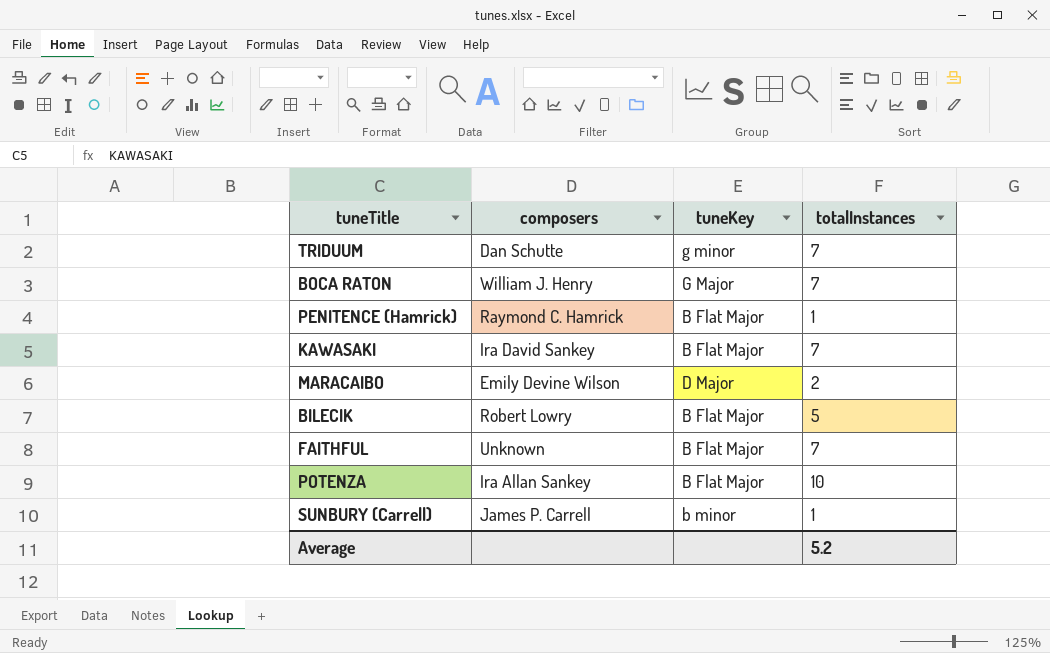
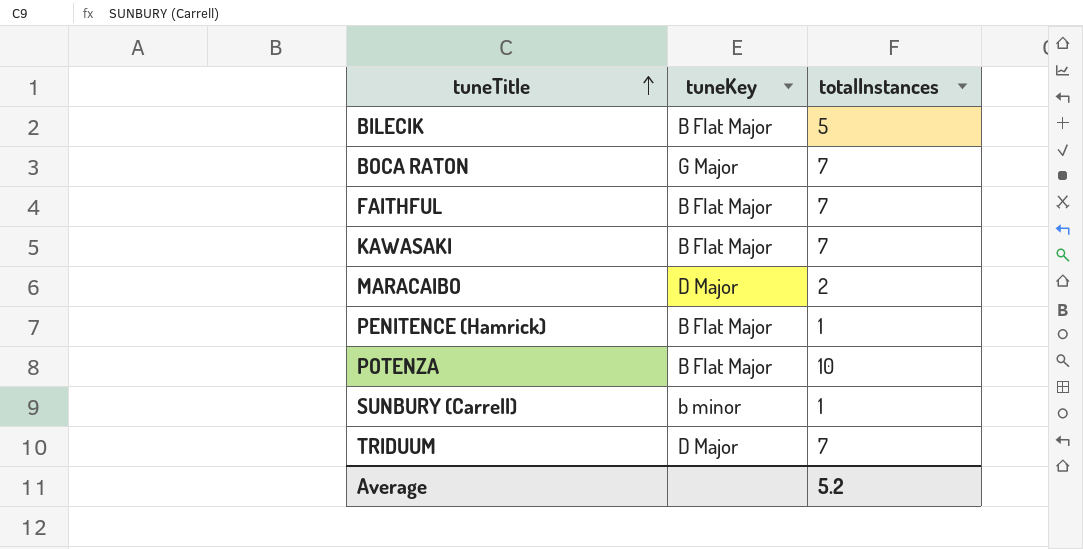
row order: none -> tuneTitle ascending
column composers | position: 2 -> none
TRIDUUM | tuneKey: g minor -> D Major

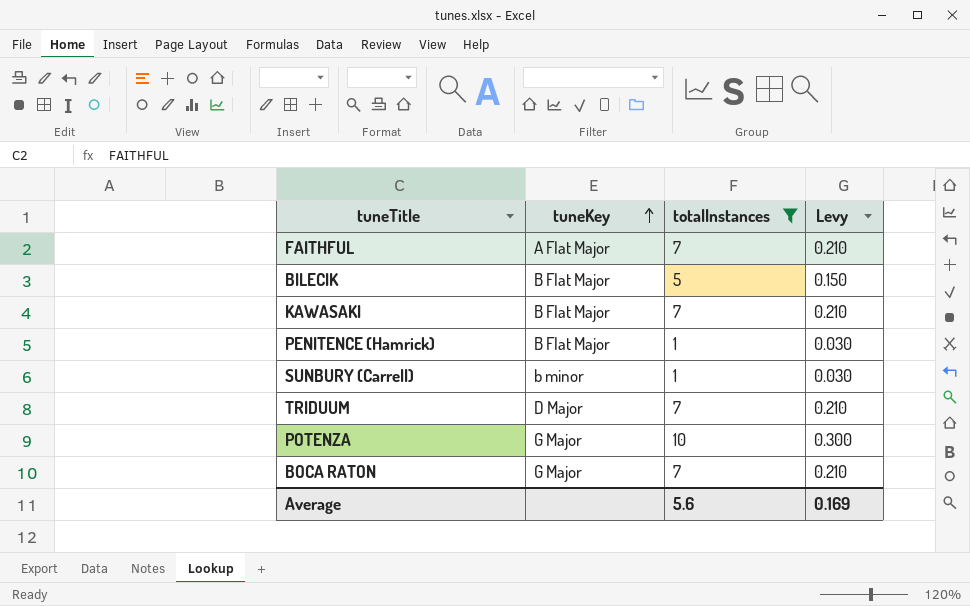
filter: none -> totalInstances != 2
row order: tuneTitle ascending -> tuneKey ascending
column Levy | formula: none -> [totalInstances] * 0.03
FAITHFUL | tuneKey: B Flat Major -> A Flat Major
POTENZA | tuneKey: B Flat Major -> G Major
Average | totalInstances: 5.2 -> 5.6

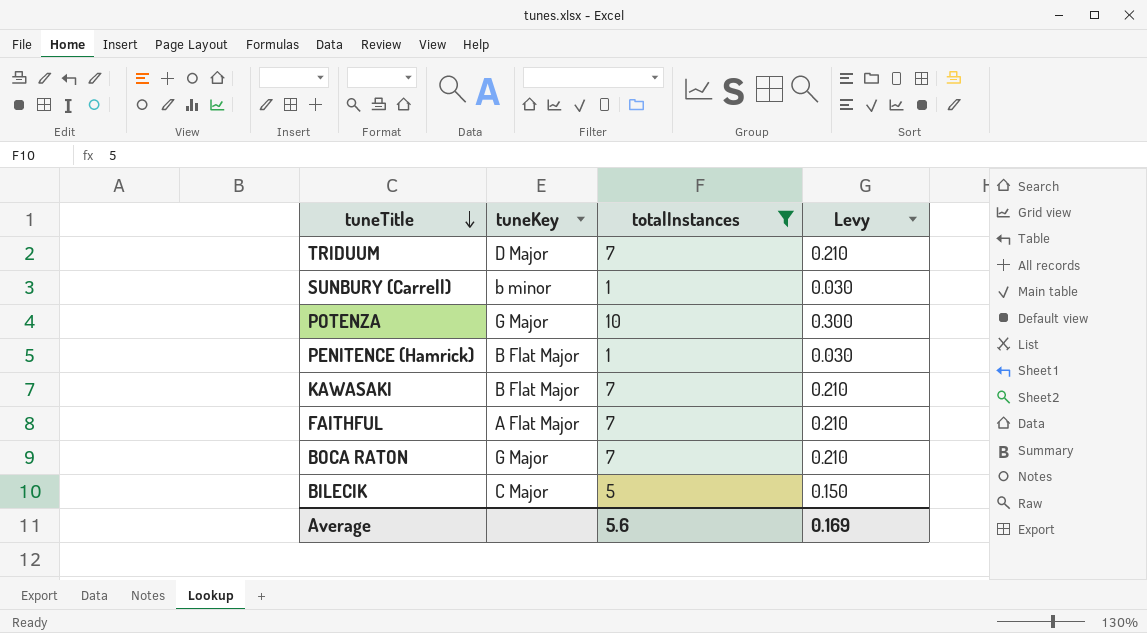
row order: tuneKey ascending -> tuneTitle descending
BILECIK | tuneKey: B Flat Major -> C Major

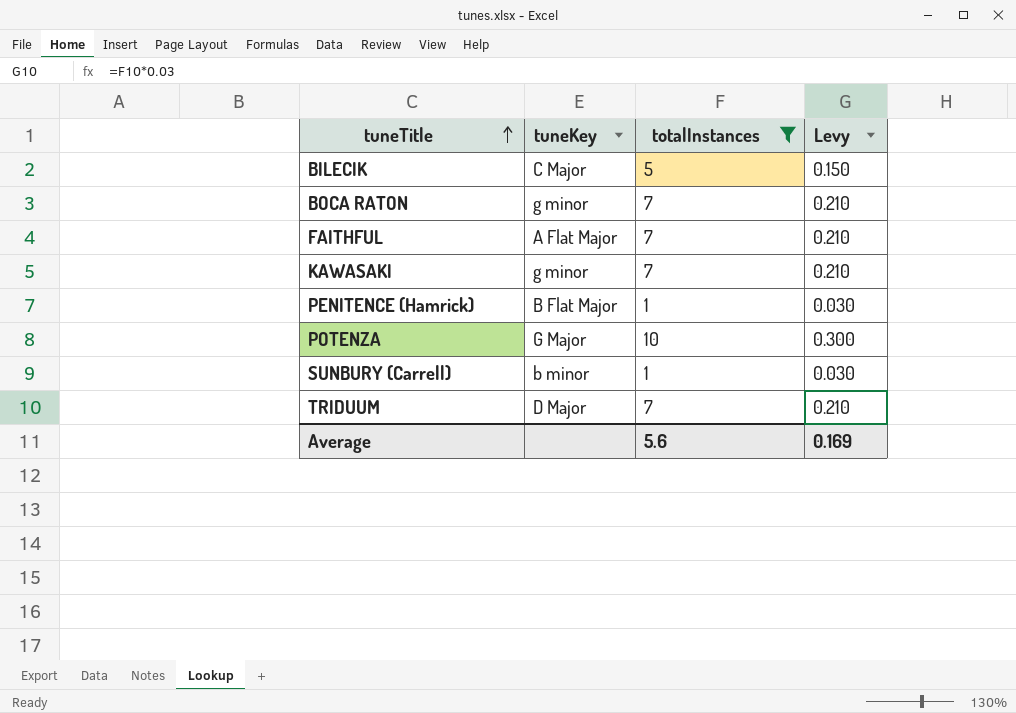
row order: tuneTitle descending -> tuneTitle ascending
BOCA RATON | tuneKey: G Major -> g minor
KAWASAKI | tuneKey: B Flat Major -> g minor

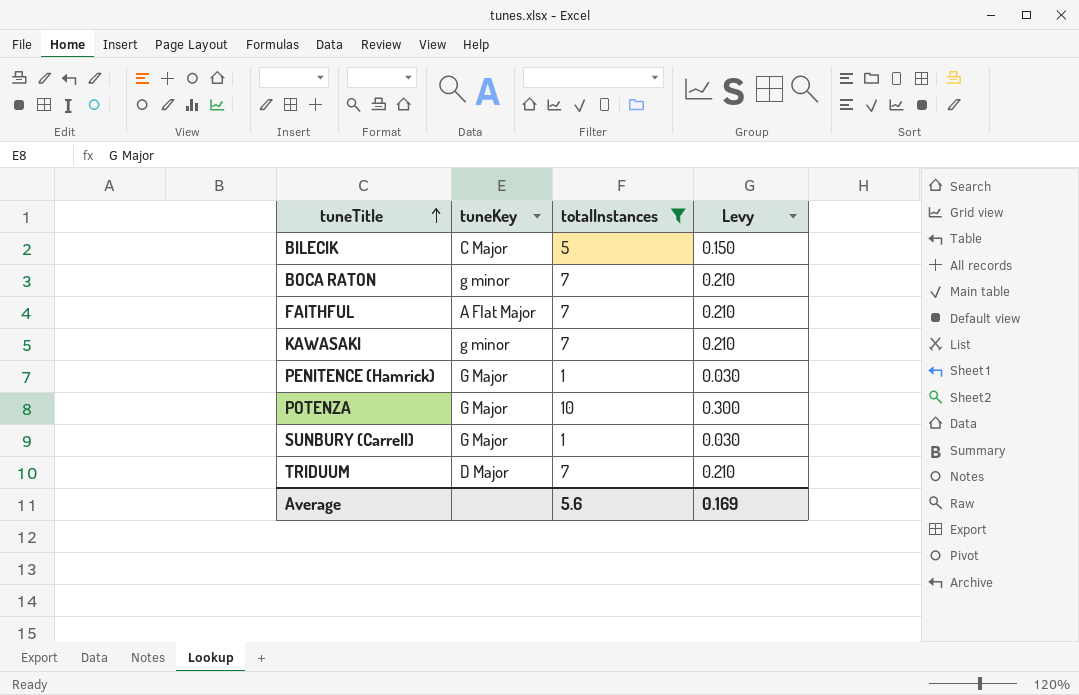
PENITENCE (Hamrick) | tuneKey: B Flat Major -> G Major
SUNBURY (Carrell) | tuneKey: b minor -> G Major

